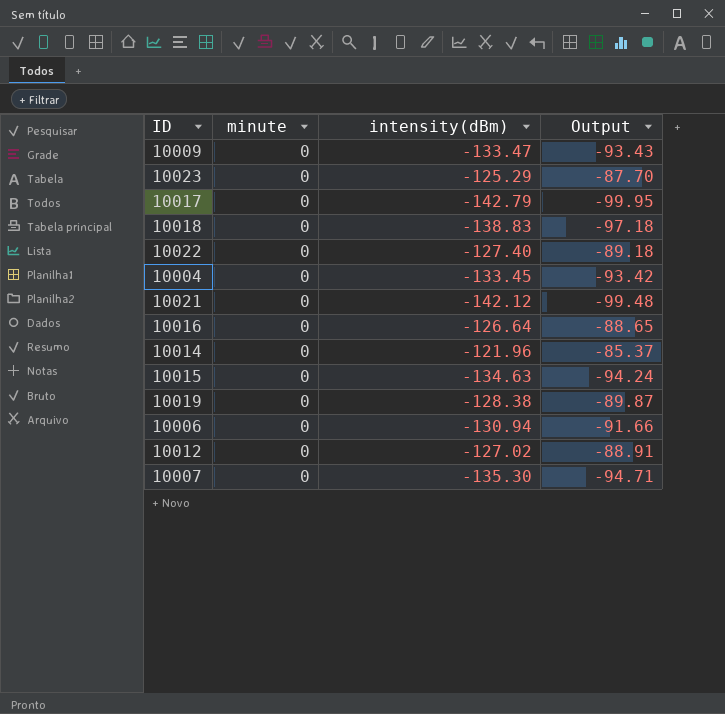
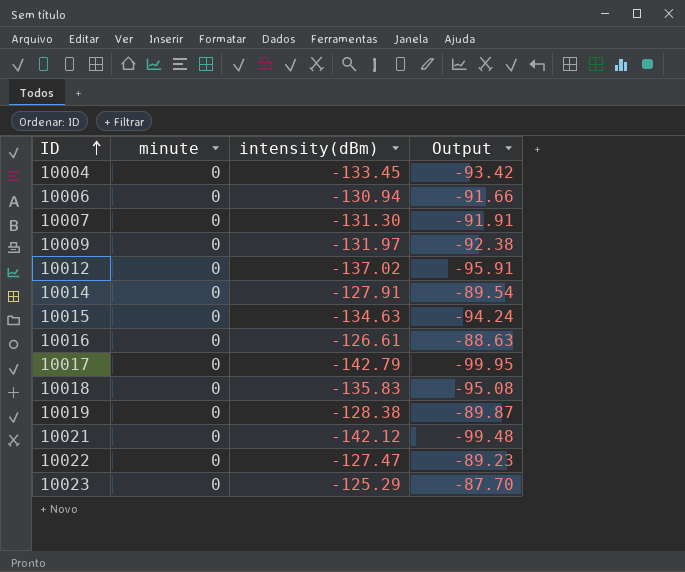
row order: none -> ID ascending
10007 | intensity(dBm): -135.30 -> -131.30
10007 | Output: -94.71 -> -91.91
10009 | intensity(dBm): -133.47 -> -131.97
10009 | Output: -93.43 -> -92.38
10012 | intensity(dBm): -127.02 -> -137.02
10012 | Output: -88.91 -> -95.91
10014 | intensity(dBm): -121.96 -> -127.91
10014 | Output: -85.37 -> -89.54
10016 | intensity(dBm): -126.64 -> -126.61
10016 | Output: -88.65 -> -88.63
10018 | intensity(dBm): -138.83 -> -135.83
10018 | Output: -97.18 -> -95.08
10022 | intensity(dBm): -127.40 -> -127.47
10022 | Output: -89.18 -> -89.23

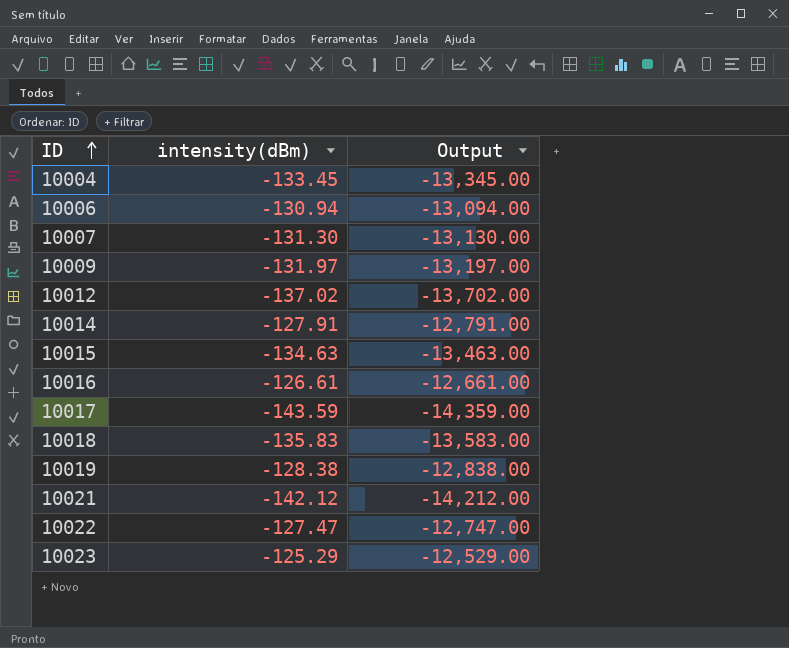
column minute | position: 2 -> none
column Output | formula: [intensity(dBm)] * 0.7 -> [intensity(dBm)] * 100
10017 | intensity(dBm): -142.79 -> -143.59

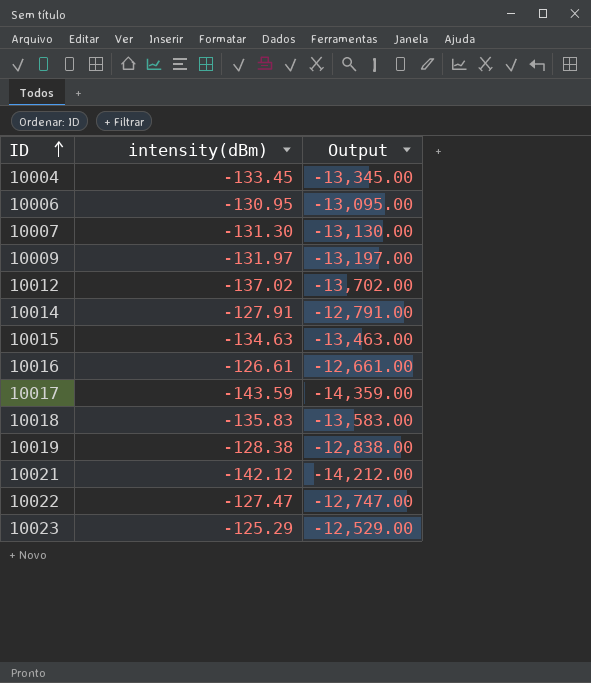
10006 | intensity(dBm): -130.94 -> -130.95
10006 | Output: -13,094.00 -> -13,095.00

